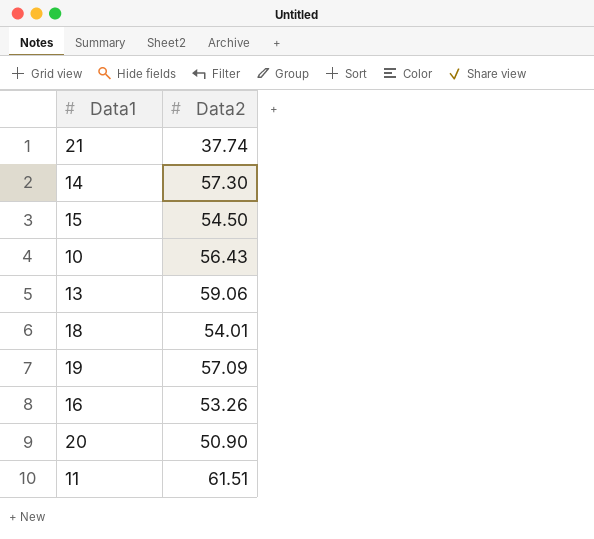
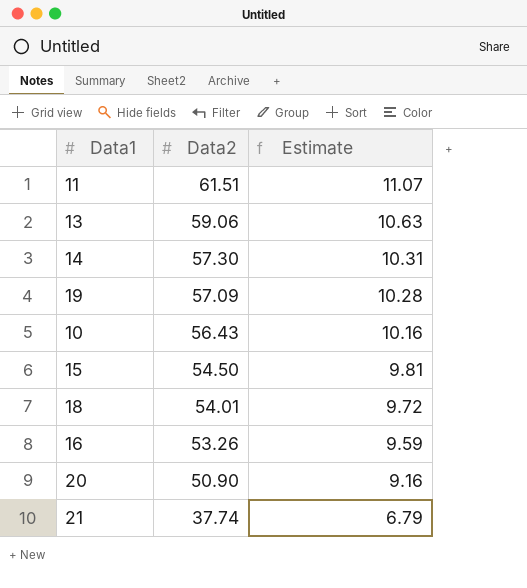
row order: none -> Data2 descending
column Estimate | formula: none -> [Data2] * 0.18

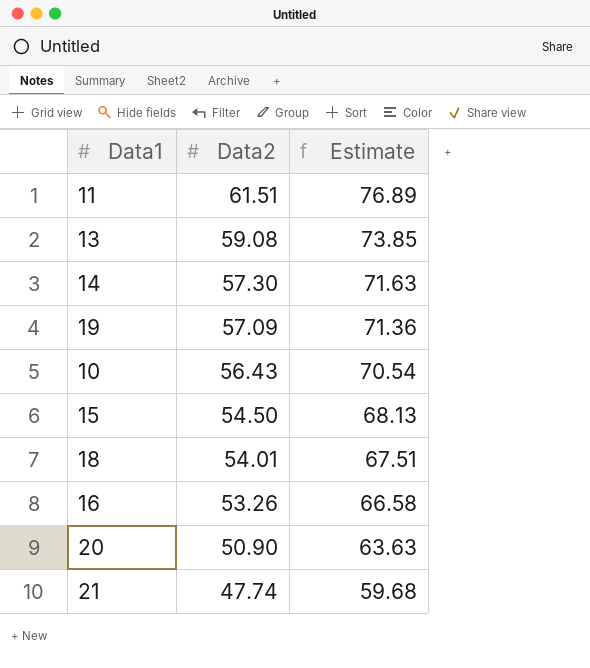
column Estimate | formula: [Data2] * 0.18 -> [Data2] * 1.25
13 | Data2: 59.06 -> 59.08
21 | Data2: 37.74 -> 47.74

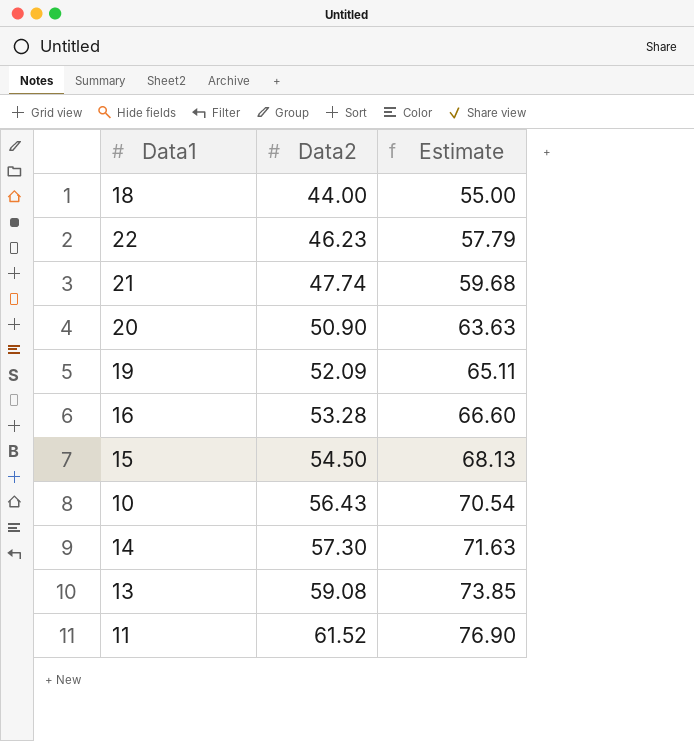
row order: Data2 descending -> Data2 ascending
18 | Data2: 54.01 -> 44.00
18 | Estimate: 67.51 -> 55.00
row 22: none -> 46.23 | 57.79
19 | Data2: 57.09 -> 52.09
19 | Estimate: 71.36 -> 65.11
16 | Data2: 53.26 -> 53.28
16 | Estimate: 66.58 -> 66.60
11 | Data2: 61.51 -> 61.52
11 | Estimate: 76.89 -> 76.90

